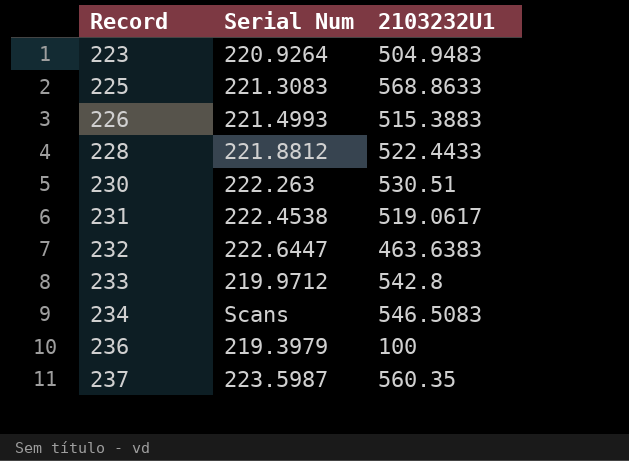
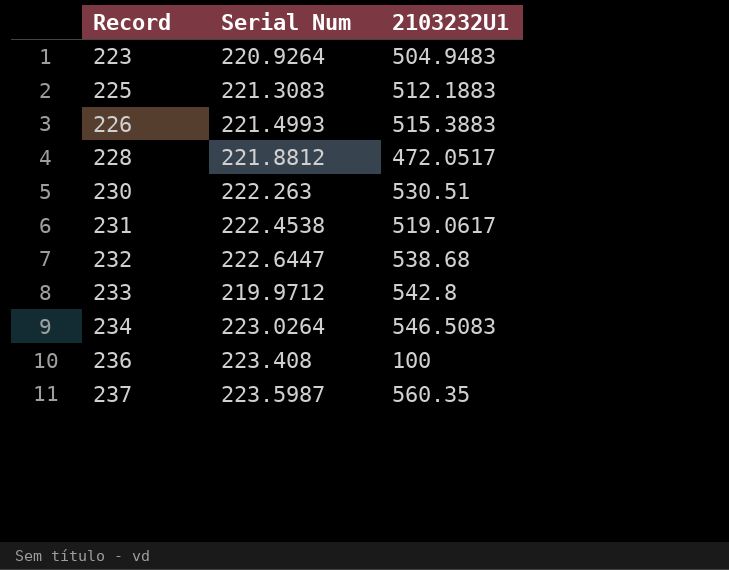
225 | 2103232U1: 568.8633 -> 512.1883
228 | 2103232U1: 522.4433 -> 472.0517
232 | 2103232U1: 463.6383 -> 538.68
234 | Serial Num: Scans -> 223.0264
236 | Serial Num: 219.3979 -> 223.408

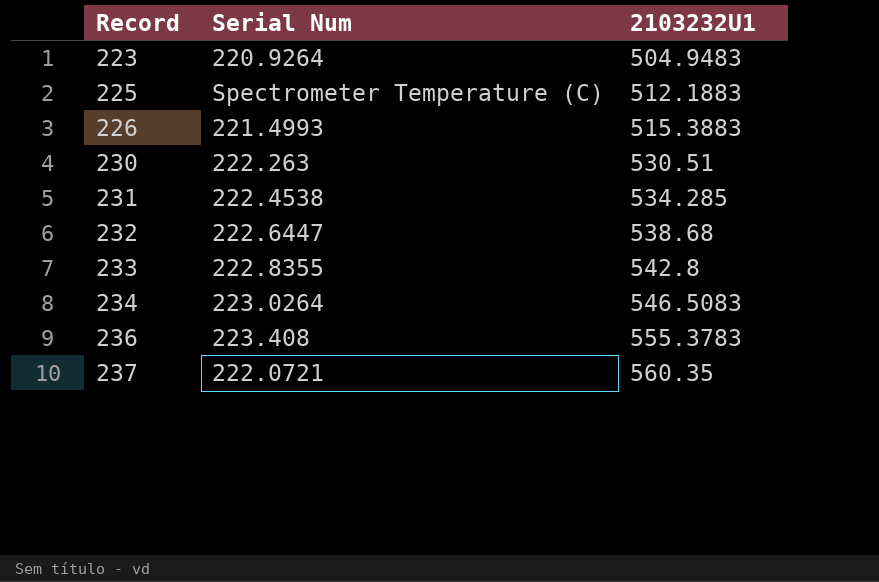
row 228: 221.8812 | 472.0517 -> none
225 | Serial Num: 221.3083 -> Spectrometer Temperature (C)
231 | 2103232U1: 519.0617 -> 534.285
233 | Serial Num: 219.9712 -> 222.8355
236 | 2103232U1: 100 -> 555.3783
237 | Serial Num: 223.5987 -> 222.0721

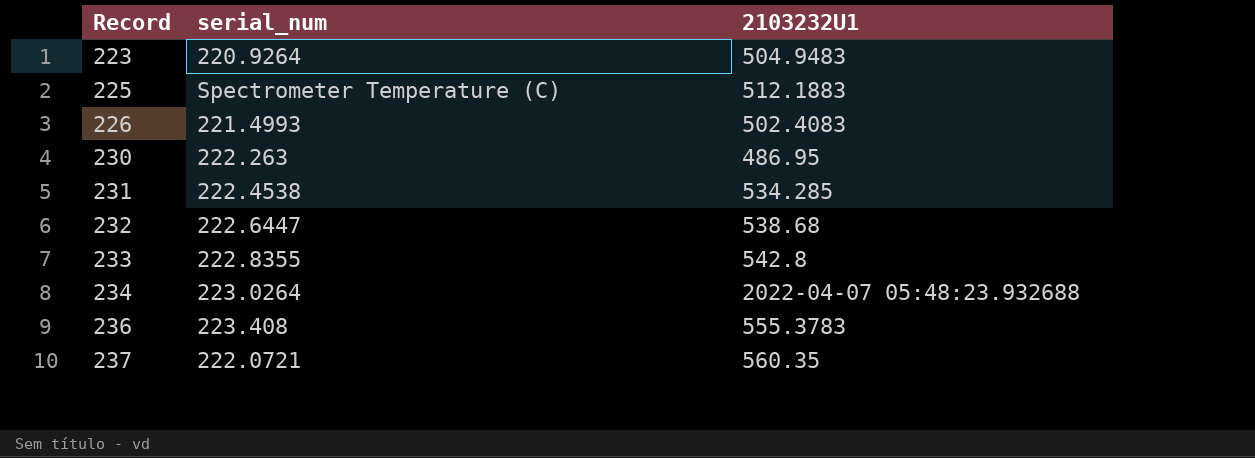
column name: Serial Num -> serial_num
226 | 2103232U1: 515.3883 -> 502.4083
230 | 2103232U1: 530.51 -> 486.95
234 | 2103232U1: 546.5083 -> 2022-04-07 05:48:23.932688

